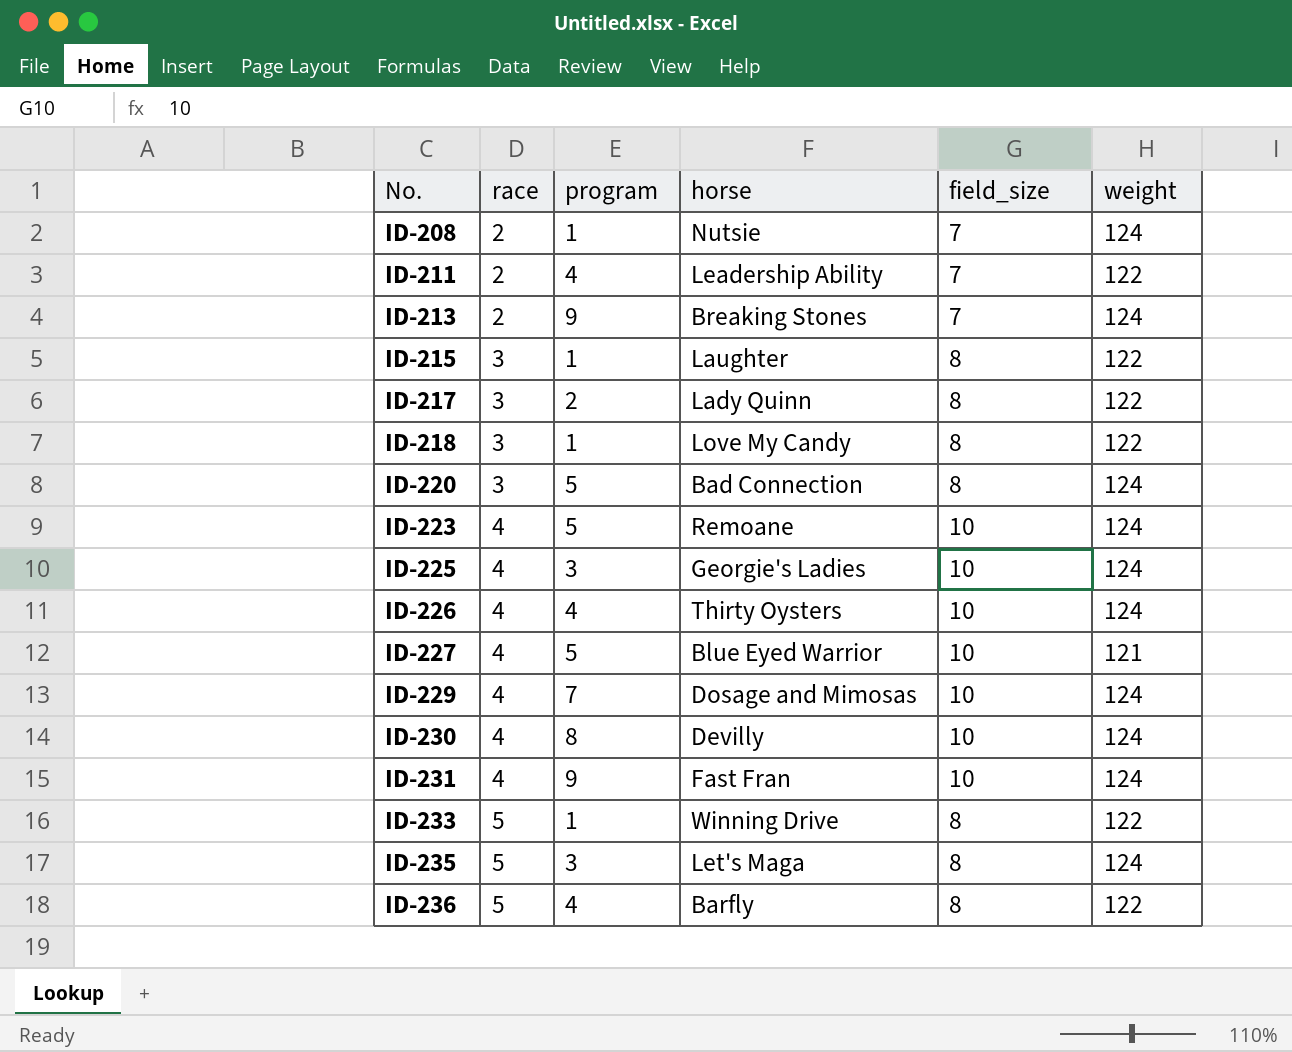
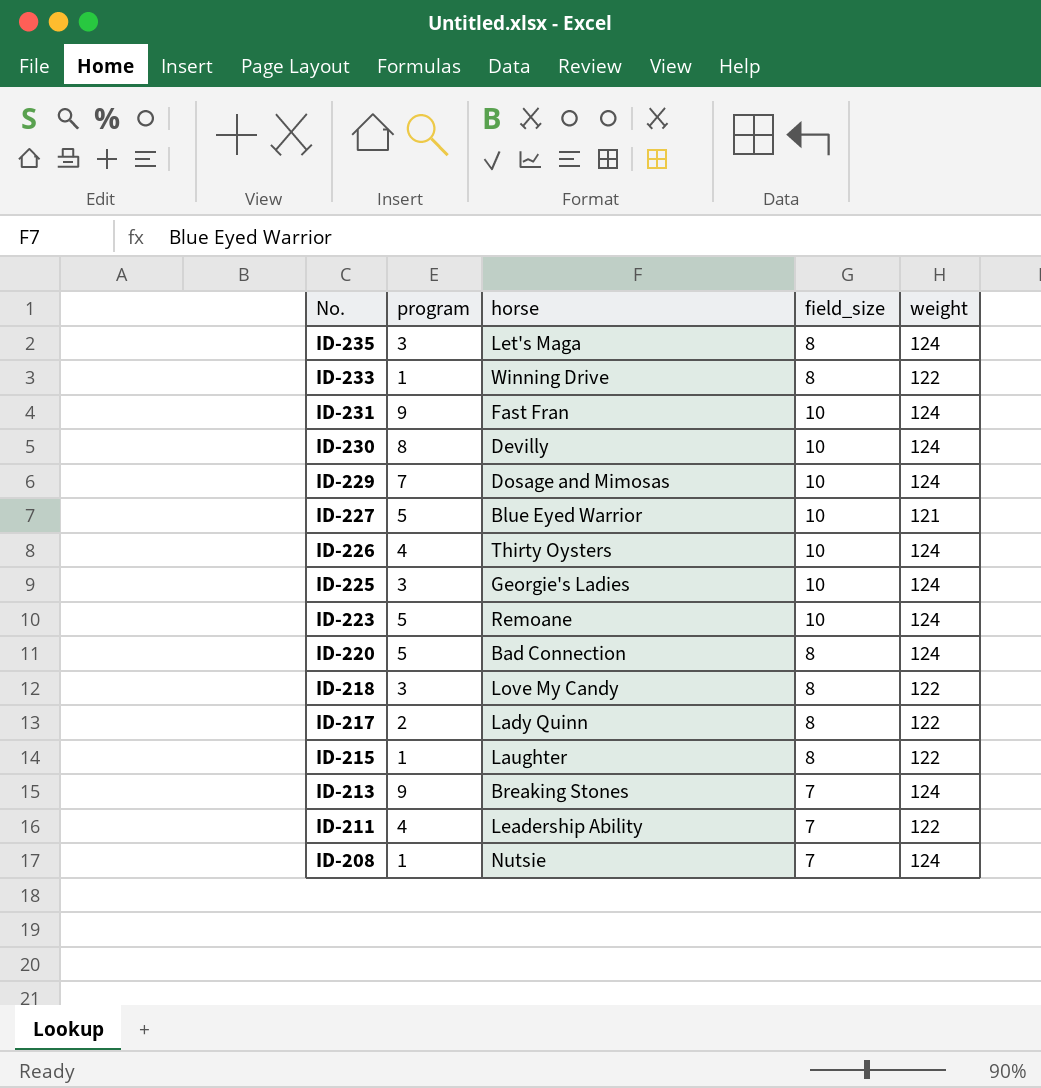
row order: No. ascending -> No. descending
column race | position: 2 -> none
row ID-236: 5 | 4 | Barfly | 8 | 122 -> none
ID-218 | program: 1 -> 3

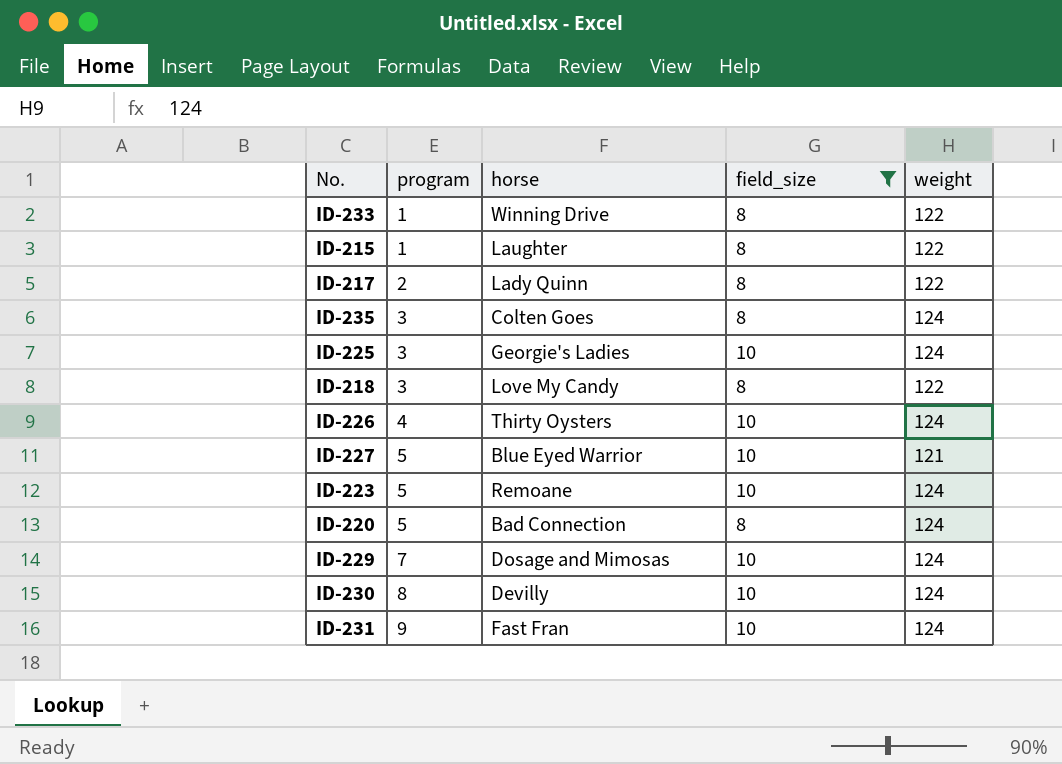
filter: none -> field_size != 7
row order: No. descending -> program ascending
ID-235 | horse: Let's Maga -> Colten Goes

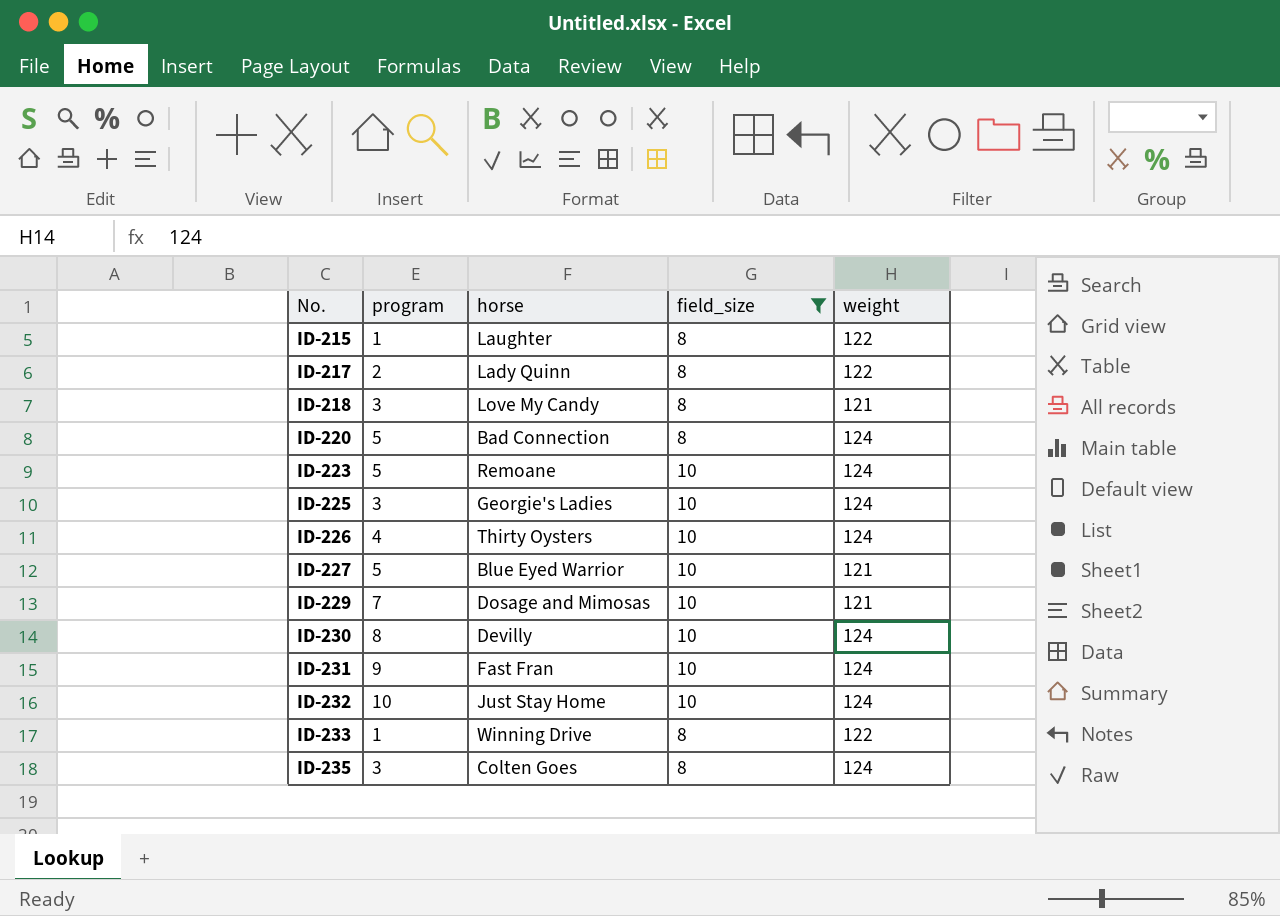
row order: program ascending -> No. ascending
ID-218 | weight: 122 -> 121
ID-229 | weight: 124 -> 121
row ID-232: none -> 10 | Just Stay Home | 10 | 124

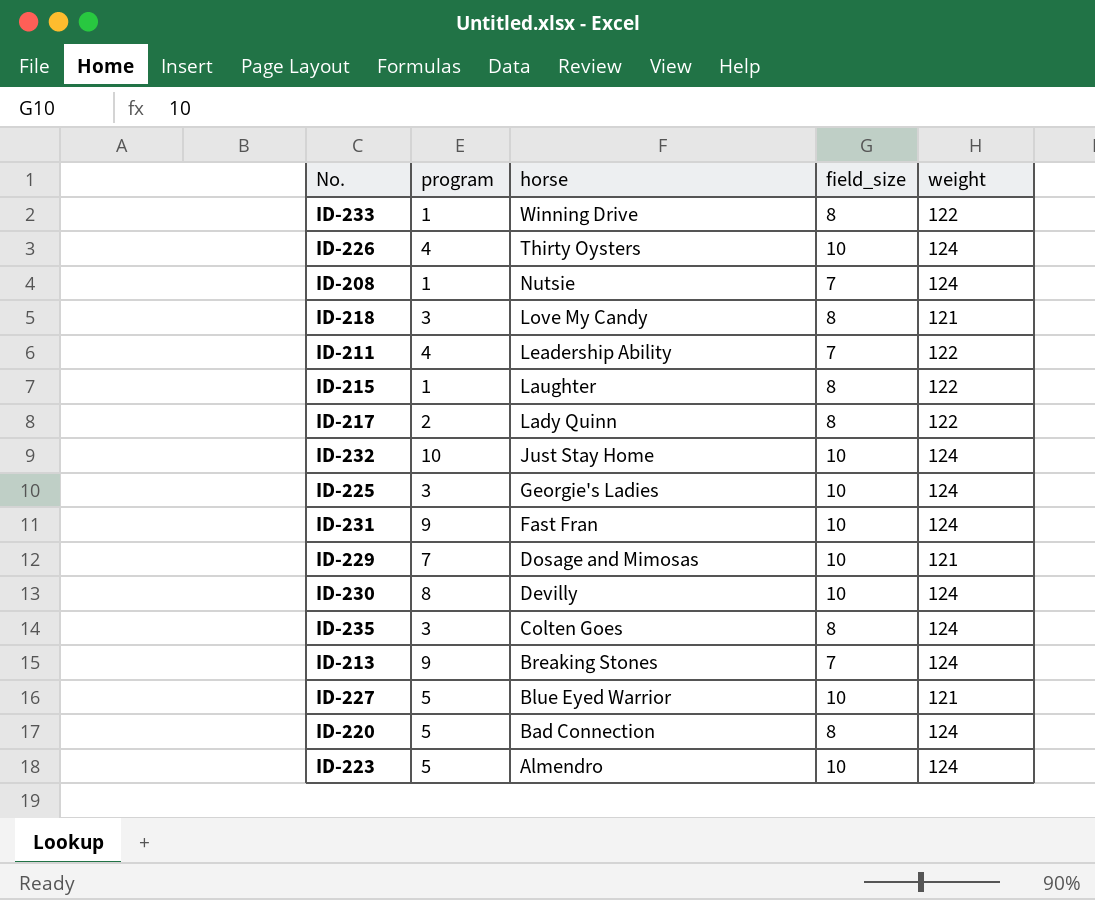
filter: field_size != 7 -> none
row order: No. ascending -> horse descending
ID-223 | horse: Remoane -> Almendro

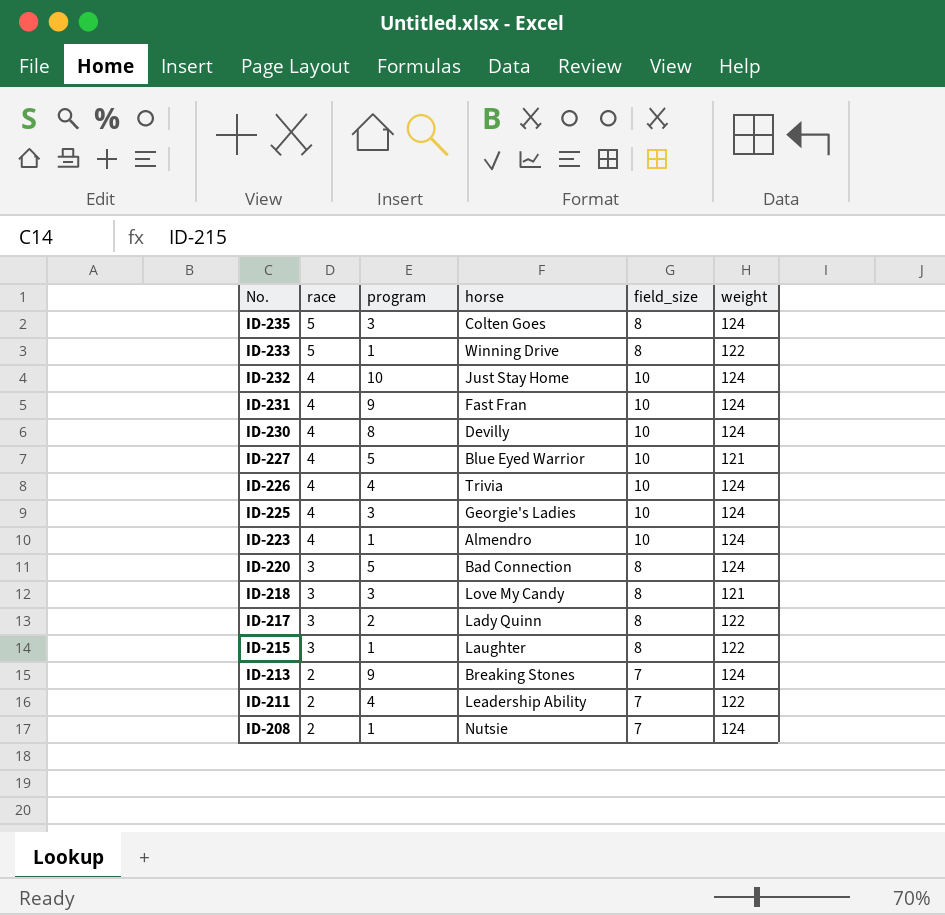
row order: horse descending -> No. descending
column race | position: none -> 2
row ID-229: 7 | Dosage and Mimosas | 10 | 121 -> none
ID-226 | horse: Thirty Oysters -> Trivia
ID-223 | program: 5 -> 1

